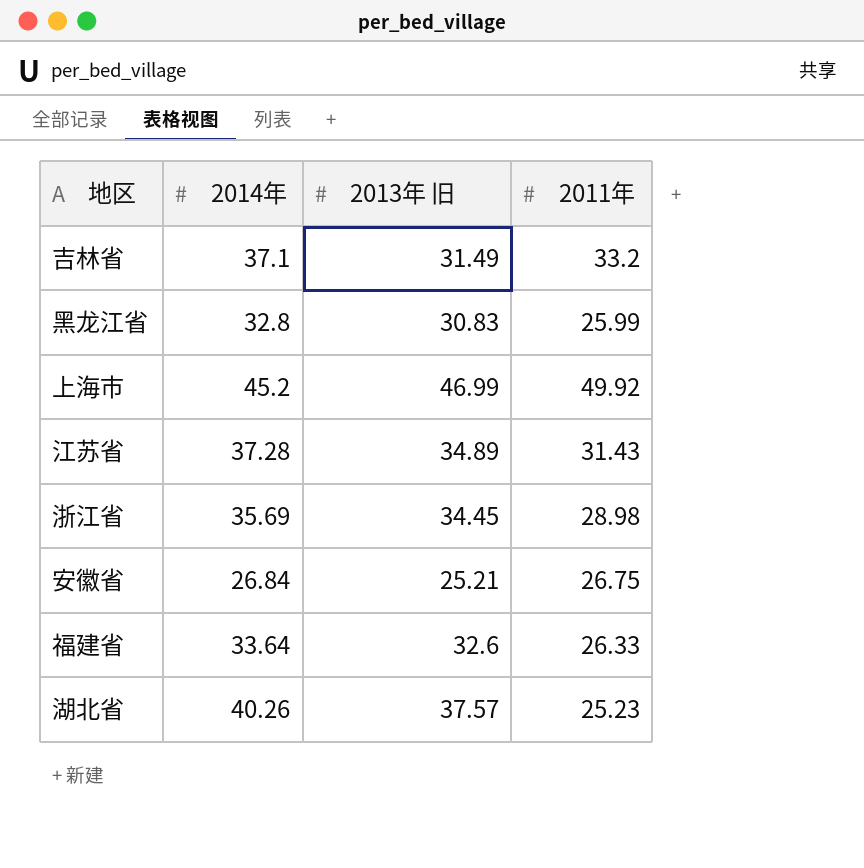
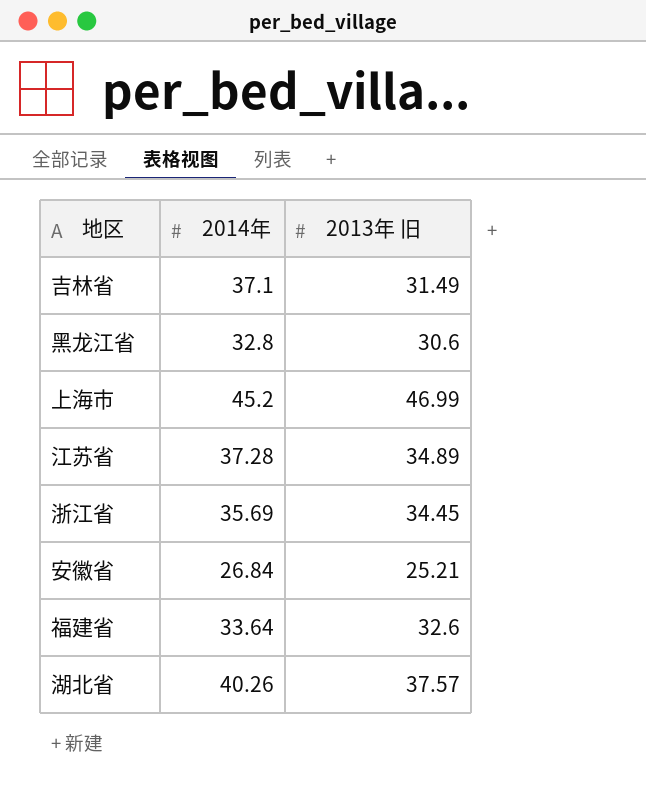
column 2011年 | position: 4 -> none
黑龙江省 | 2013年 旧: 30.83 -> 30.6

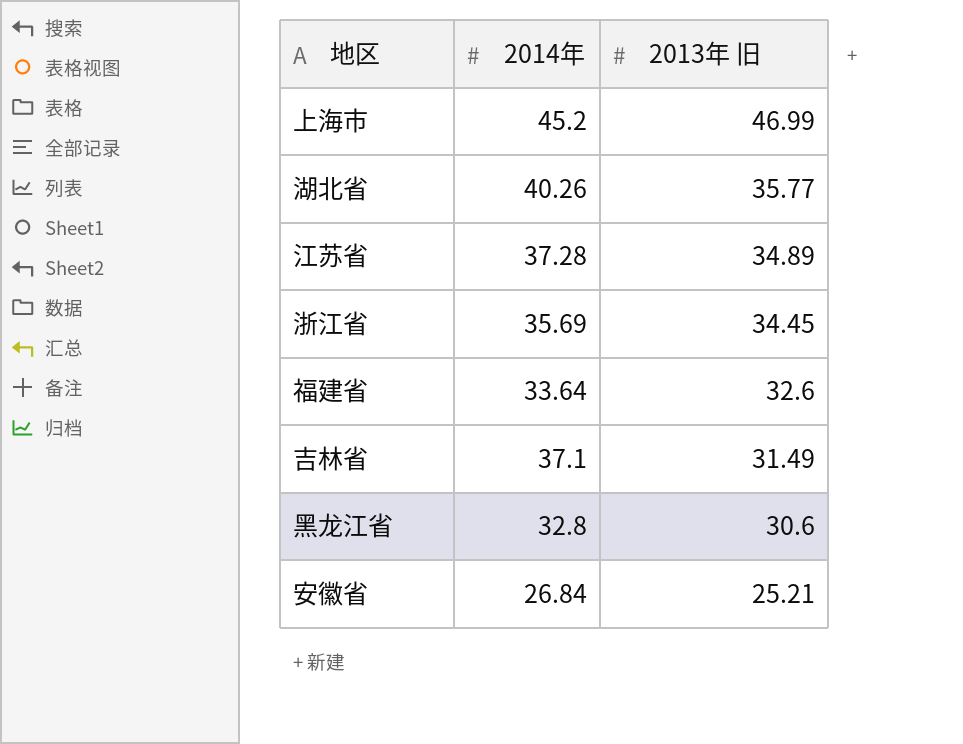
row order: none -> 2013年 旧 descending
湖北省 | 2013年 旧: 37.57 -> 35.77

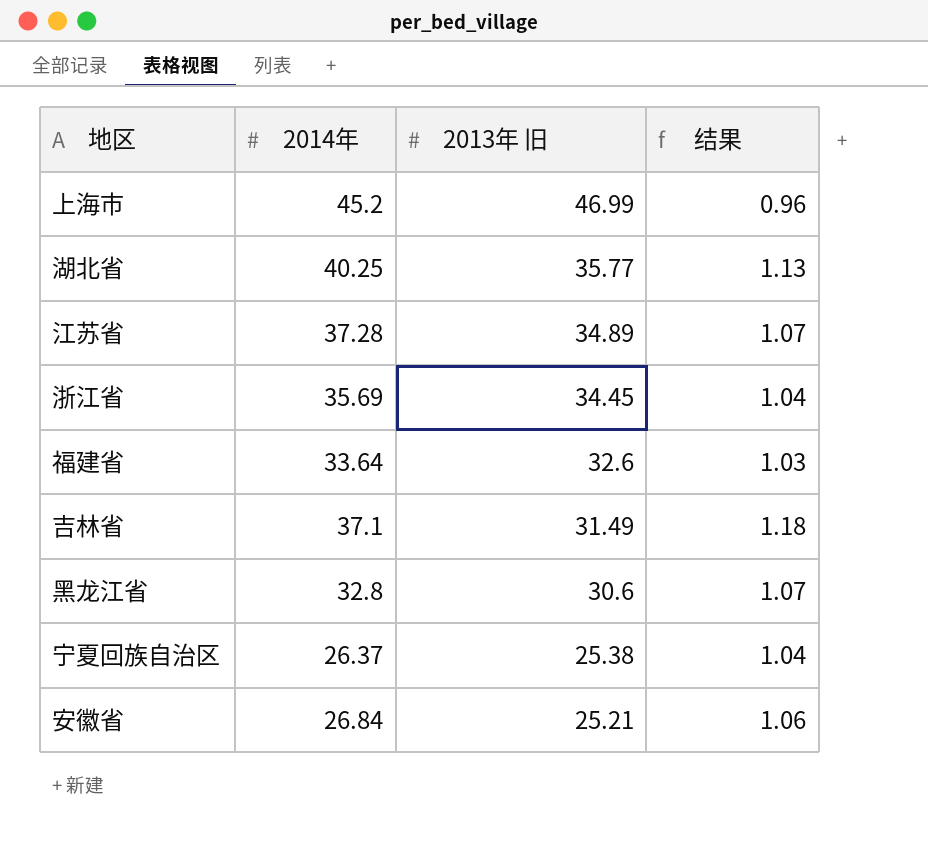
column 结果 | formula: none -> [2014年] / [2013年 旧]
湖北省 | 2014年: 40.26 -> 40.25
row 宁夏回族自治区: none -> 26.37 | 25.38 | 1.04

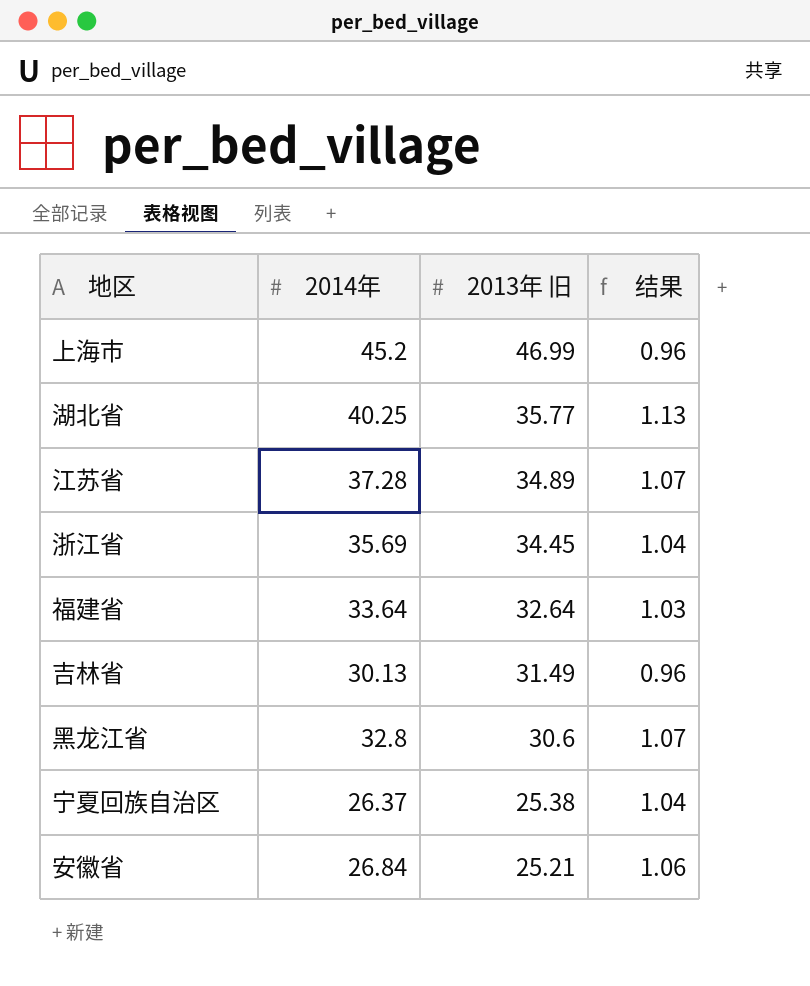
福建省 | 2013年 旧: 32.6 -> 32.64
吉林省 | 2014年: 37.1 -> 30.13
吉林省 | 结果: 1.18 -> 0.96

